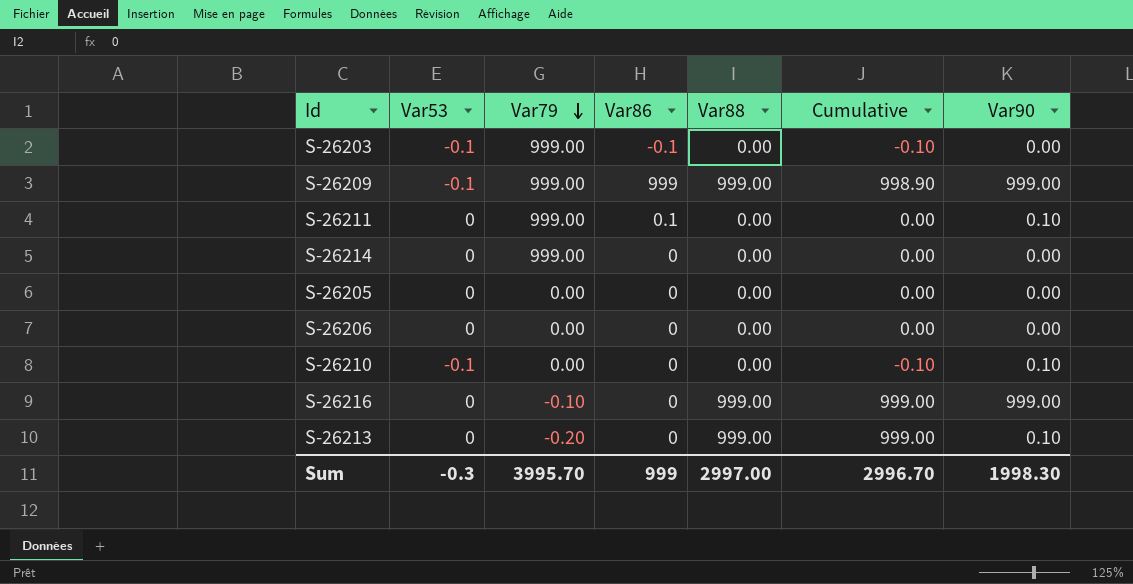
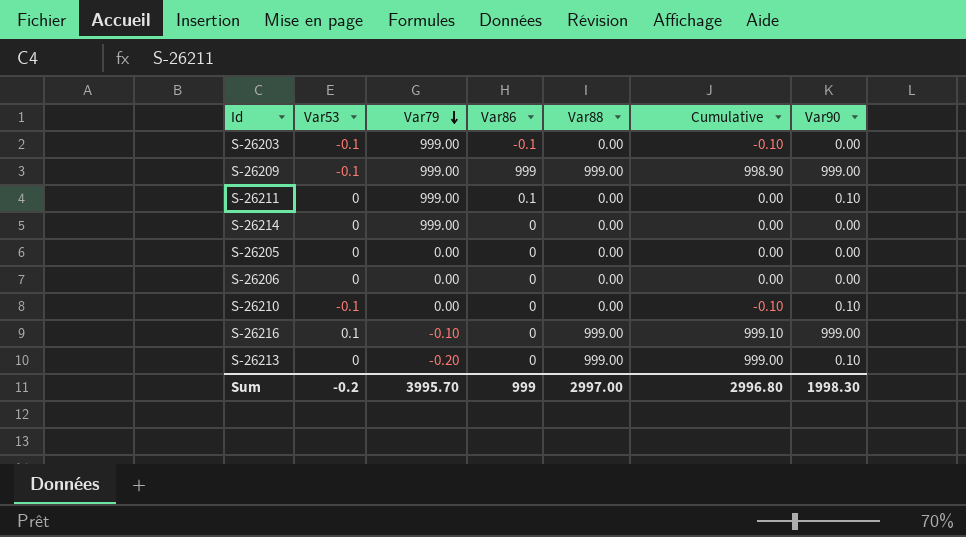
S-26216 | Var53: 0 -> 0.1
S-26216 | Cumulative: 999.00 -> 999.10
Sum | Var53: -0.3 -> -0.2
Sum | Cumulative: 2996.70 -> 2996.80

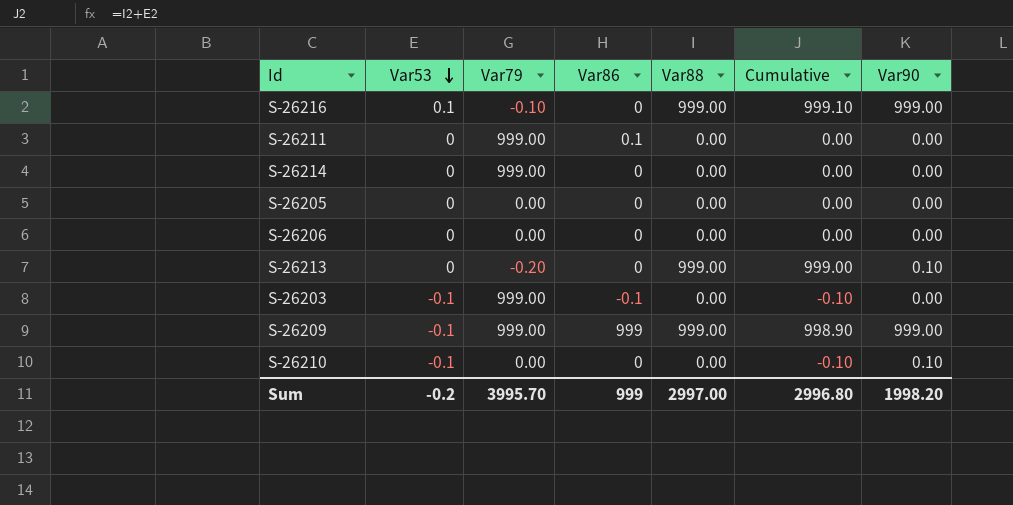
row order: Var79 descending -> Var53 descending
S-26211 | Var90: 0.10 -> 0.00
Sum | Var90: 1998.30 -> 1998.20

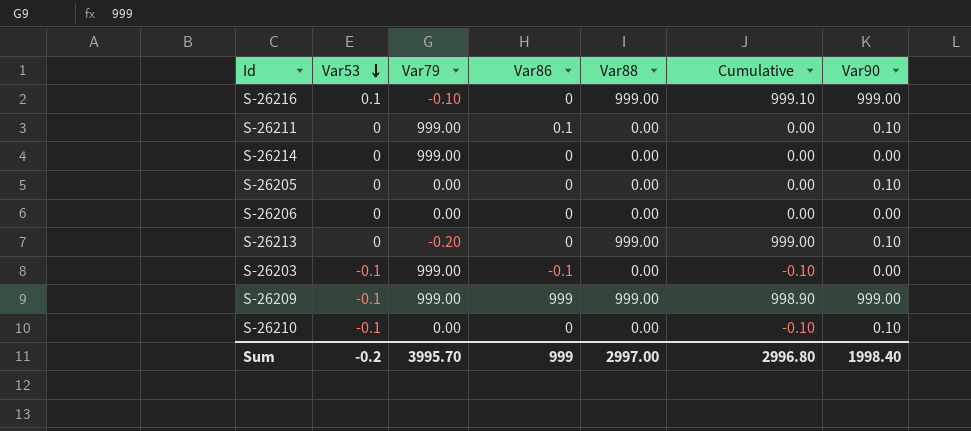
S-26211 | Var90: 0.00 -> 0.10
S-26205 | Var90: 0.00 -> 0.10
Sum | Var90: 1998.20 -> 1998.40

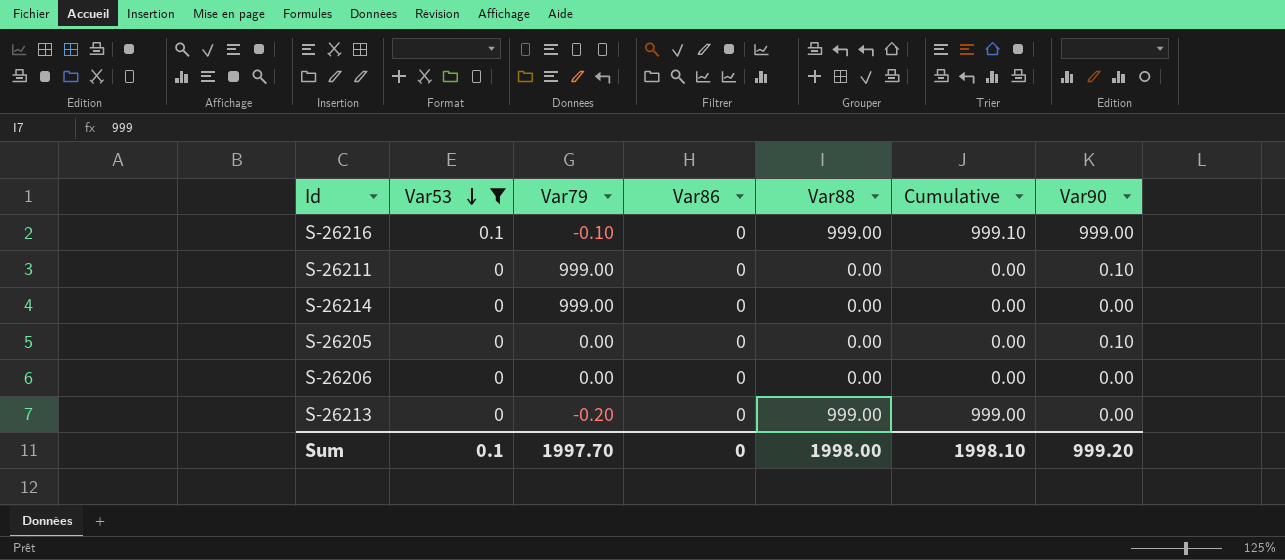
filter: none -> Var53 != -0.1
S-26211 | Var86: 0.1 -> 0
S-26213 | Var90: 0.10 -> 0.00
Sum | Var53: -0.2 -> 0.1
Sum | Var79: 3995.70 -> 1997.70
Sum | Var86: 999 -> 0
Sum | Var88: 2997.00 -> 1998.00
Sum | Cumulative: 2996.80 -> 1998.10
Sum | Var90: 1998.40 -> 999.20

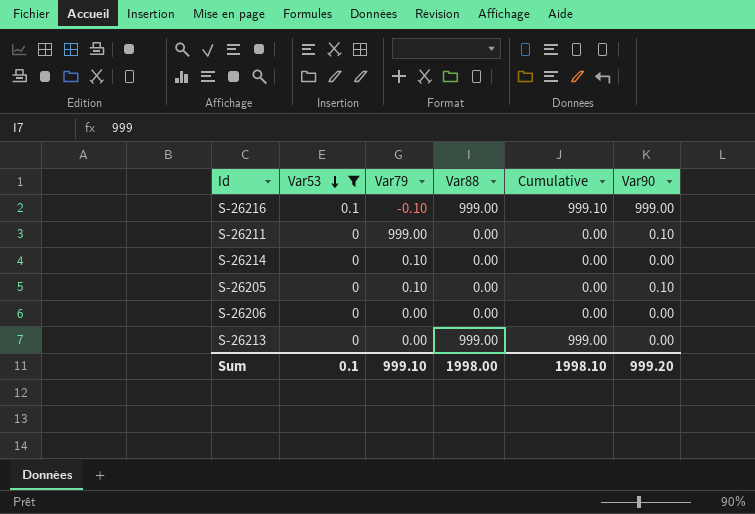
column Var86 | position: 4 -> none
S-26214 | Var79: 999.00 -> 0.10
S-26205 | Var79: 0.00 -> 0.10
S-26213 | Var79: -0.20 -> 0.00
Sum | Var79: 1997.70 -> 999.10

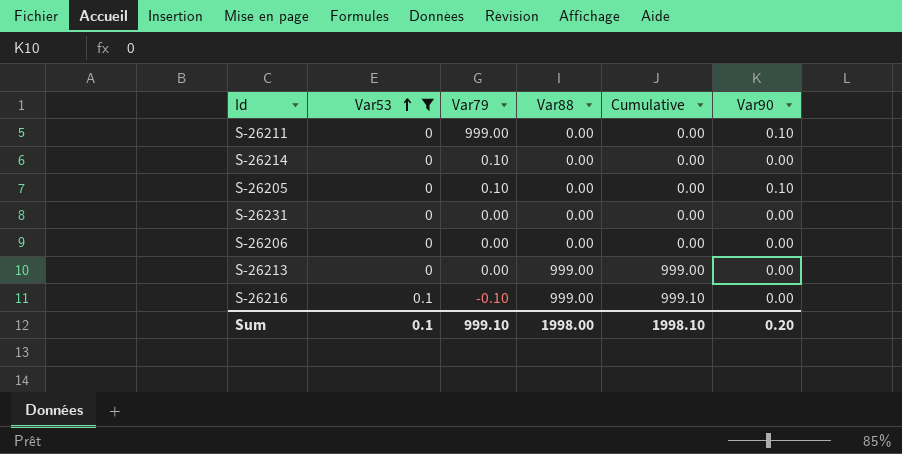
row order: Var53 descending -> Var53 ascending
row S-26231: none -> 0 | 0.00 | 0.00 | 0.00 | 0.00
S-26216 | Var90: 999.00 -> 0.00
Sum | Var90: 999.20 -> 0.20

